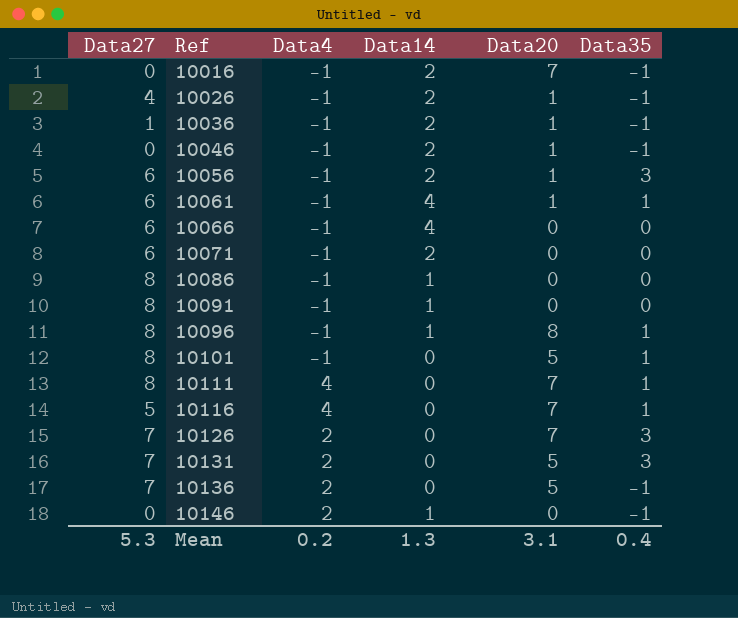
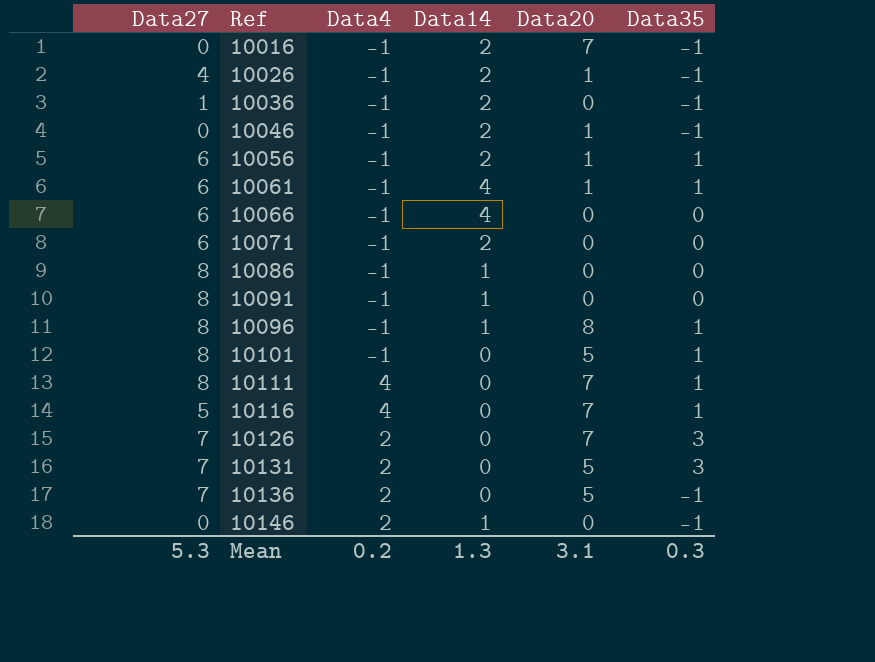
10036 | Data20: 1 -> 0
10056 | Data35: 3 -> 1
Mean | Data35: 0.4 -> 0.3

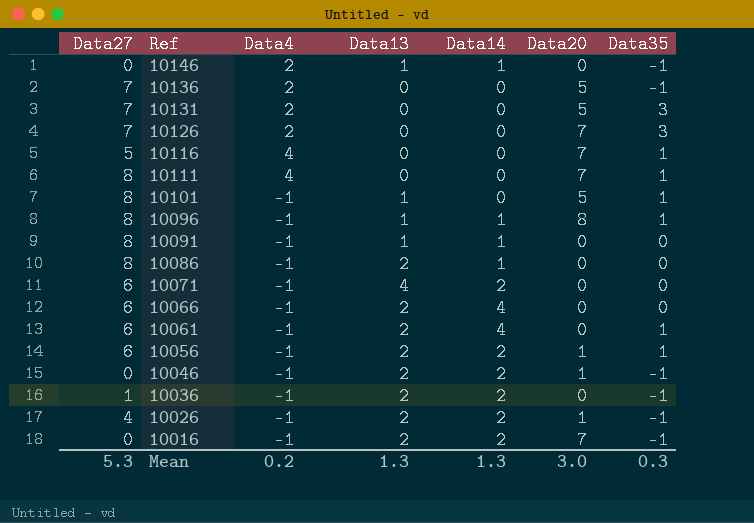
row order: Ref ascending -> Ref descending
column Data13 | position: none -> 4
10061 | Data20: 1 -> 0
Mean | Data20: 3.1 -> 3.0

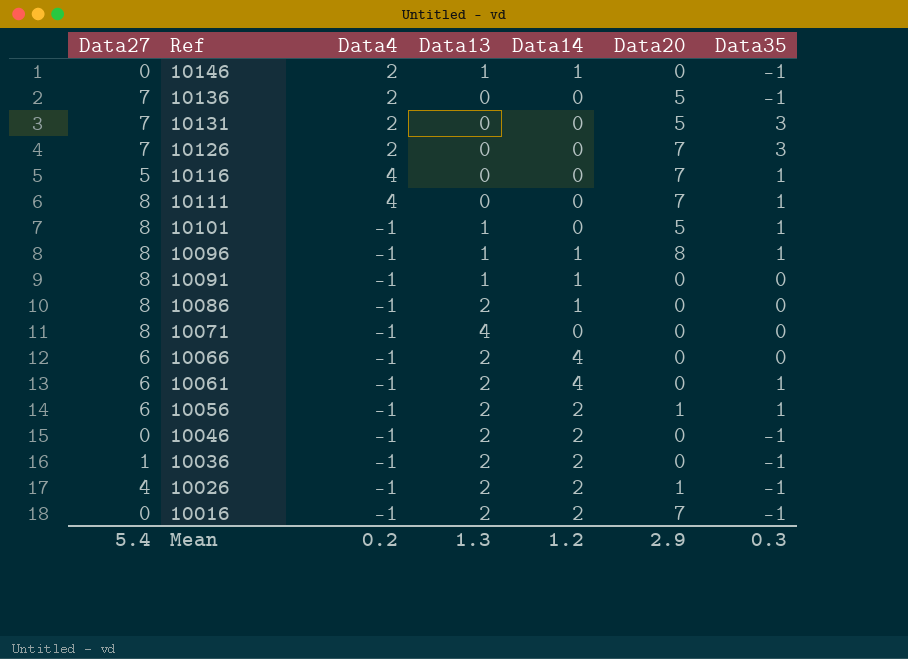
10071 | Data27: 6 -> 8
10071 | Data14: 2 -> 0
10046 | Data20: 1 -> 0
Mean | Data27: 5.3 -> 5.4
Mean | Data14: 1.3 -> 1.2
Mean | Data20: 3.0 -> 2.9

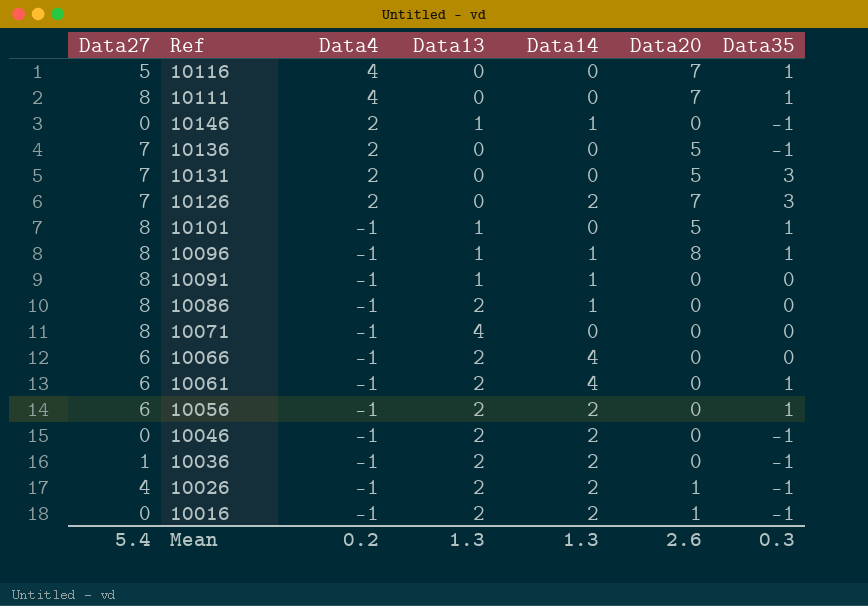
row order: Ref descending -> Data4 descending
10126 | Data14: 0 -> 2
10056 | Data20: 1 -> 0
10016 | Data20: 7 -> 1
Mean | Data14: 1.2 -> 1.3
Mean | Data20: 2.9 -> 2.6

